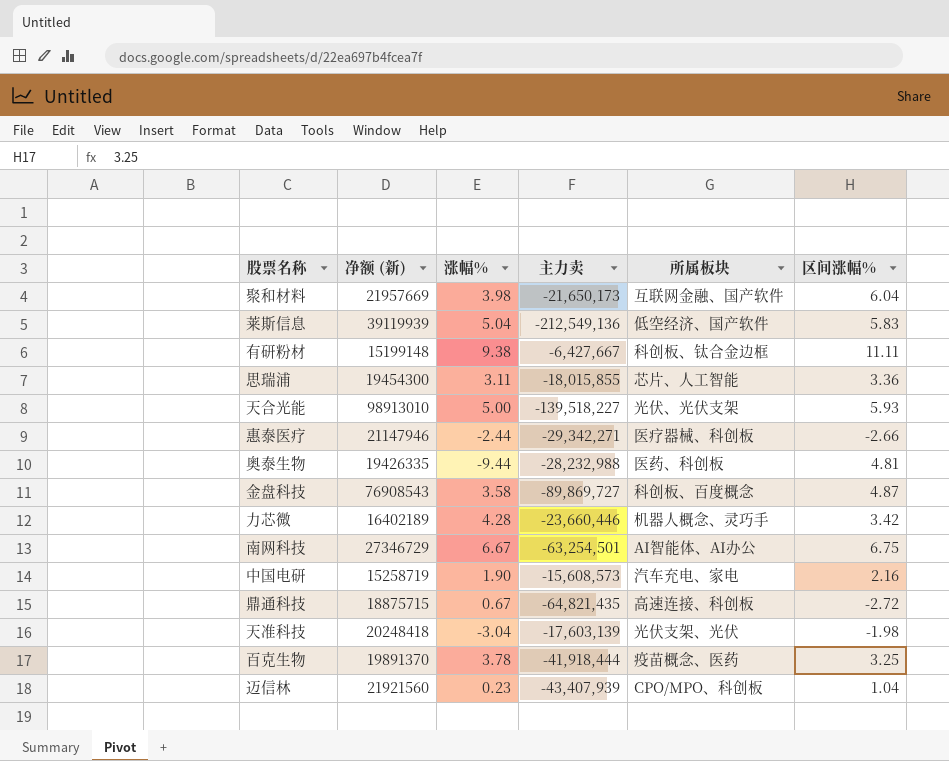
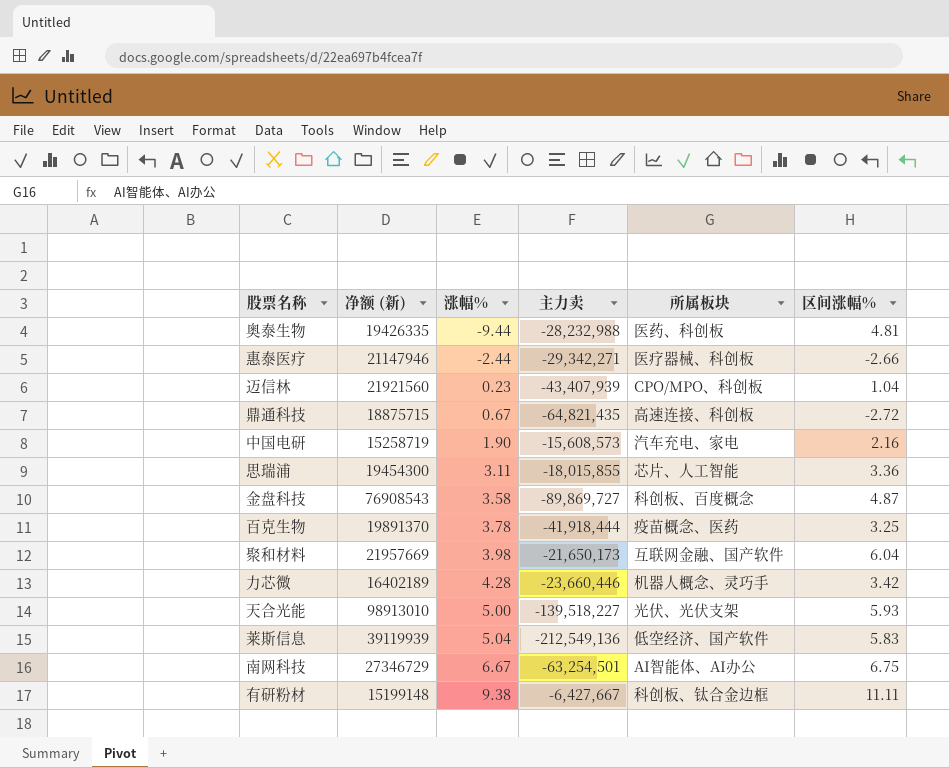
row order: none -> 涨幅% ascending
row 天准科技: 20248418 | -3.04 | -17,603,139 | 光伏支架、光伏 | -1.98 -> none

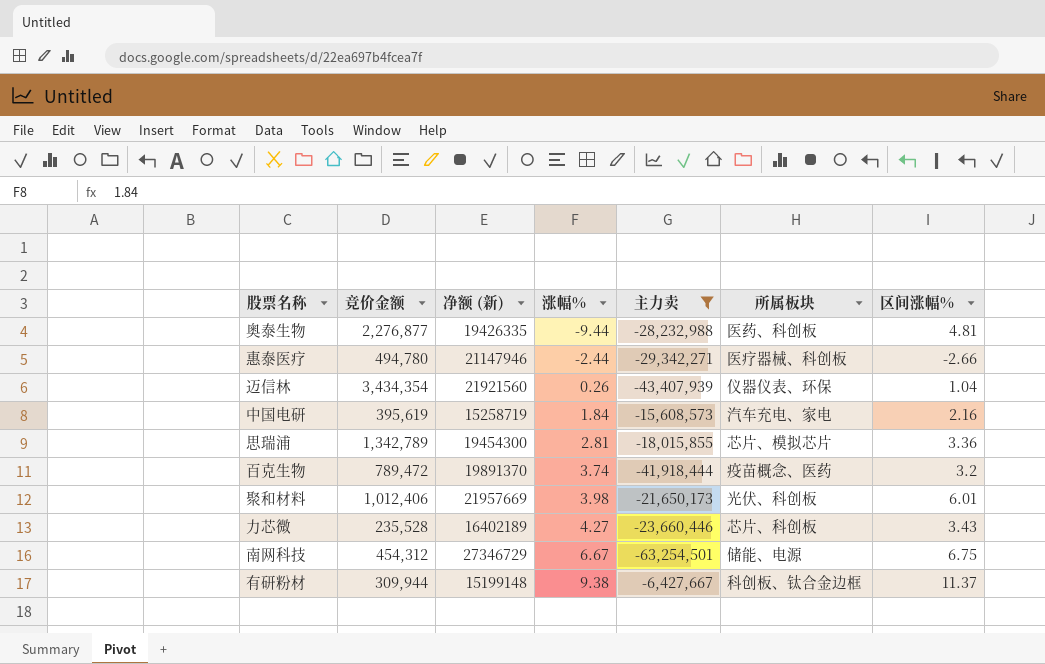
filter: none -> 主力卖 >= -63,254,501
column 竞价金额 | position: none -> 2
迈信林 | 涨幅%: 0.23 -> 0.26
迈信林 | 所属板块: CPO/MPO、科创板 -> 仪器仪表、环保
中国电研 | 涨幅%: 1.90 -> 1.84
思瑞浦 | 涨幅%: 3.11 -> 2.81
思瑞浦 | 所属板块: 芯片、人工智能 -> 芯片、模拟芯片
百克生物 | 涨幅%: 3.78 -> 3.74
百克生物 | 区间涨幅%: 3.25 -> 3.2
聚和材料 | 所属板块: 互联网金融、国产软件 -> 光伏、科创板
聚和材料 | 区间涨幅%: 6.04 -> 6.01
力芯微 | 涨幅%: 4.28 -> 4.27
力芯微 | 所属板块: 机器人概念、灵巧手 -> 芯片、科创板
力芯微 | 区间涨幅%: 3.42 -> 3.43
南网科技 | 所属板块: AI智能体、AI办公 -> 储能、电源
有研粉材 | 区间涨幅%: 11.11 -> 11.37

